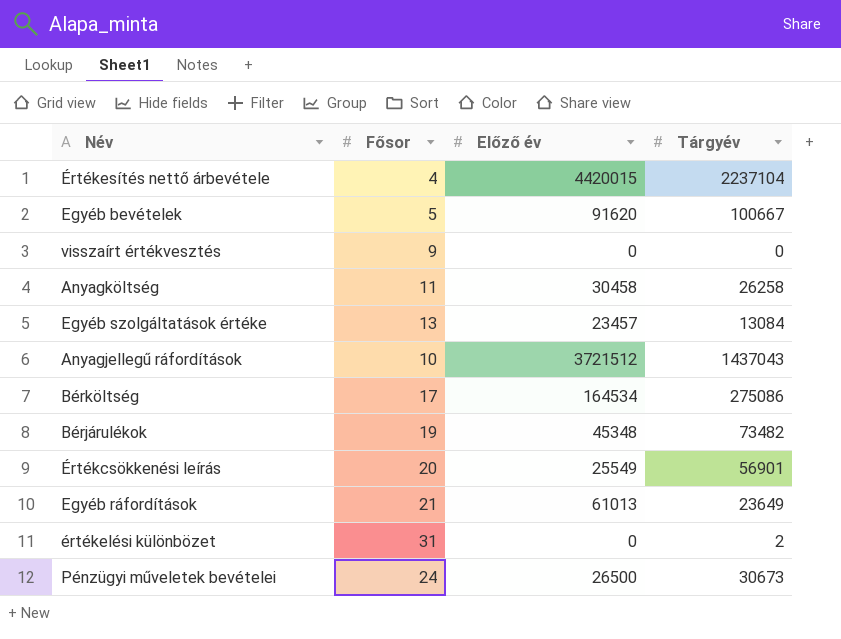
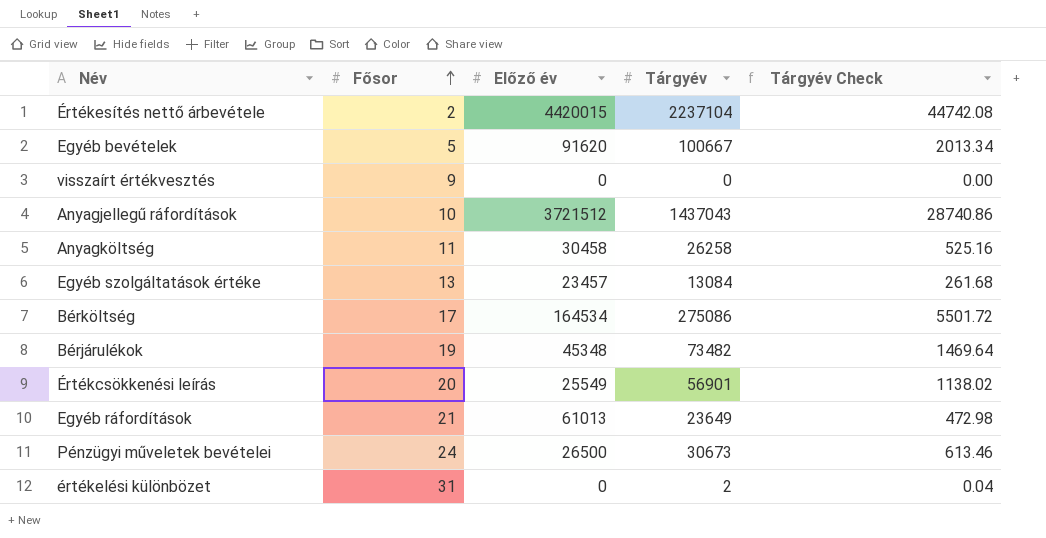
row order: none -> Fősor ascending
column Tárgyév Check | formula: none -> [Tárgyév] * 0.02
Értékesítés nettő árbevétele | Fősor: 4 -> 2

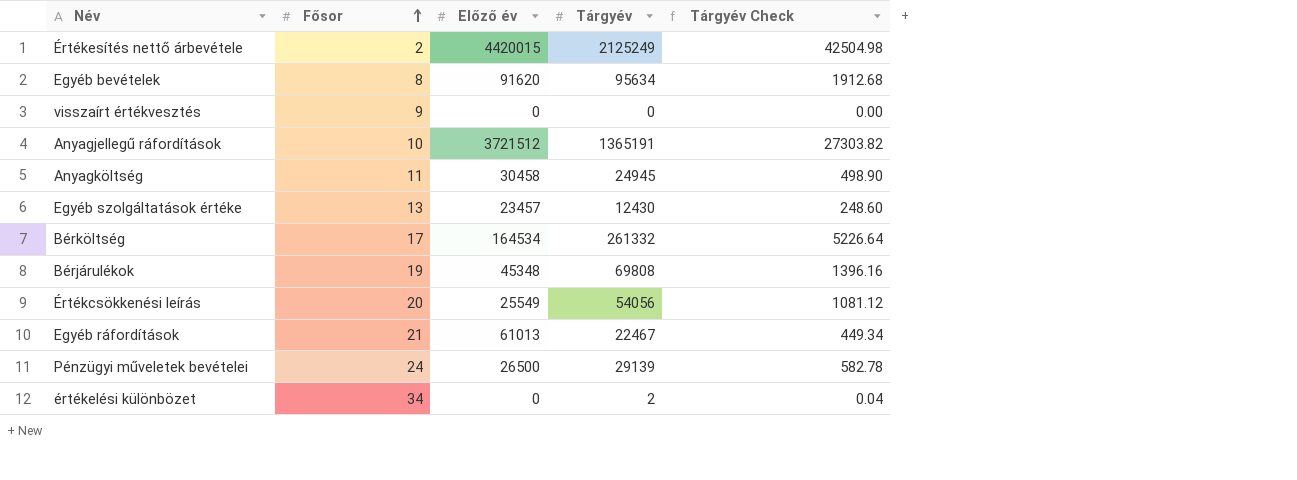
Értékesítés nettő árbevétele | Tárgyév: 2237104 -> 2125249
Értékesítés nettő árbevétele | Tárgyév Check: 44742.08 -> 42504.98
Egyéb bevételek | Fősor: 5 -> 8
Egyéb bevételek | Tárgyév: 100667 -> 95634
Egyéb bevételek | Tárgyév Check: 2013.34 -> 1912.68
Anyagjellegű ráfordítások | Tárgyév: 1437043 -> 1365191
Anyagjellegű ráfordítások | Tárgyév Check: 28740.86 -> 27303.82
Anyagköltség | Tárgyév: 26258 -> 24945
Anyagköltség | Tárgyév Check: 525.16 -> 498.90
Egyéb szolgáltatások értéke | Tárgyév: 13084 -> 12430
Egyéb szolgáltatások értéke | Tárgyév Check: 261.68 -> 248.60
Bérköltség | Tárgyév: 275086 -> 261332
Bérköltség | Tárgyév Check: 5501.72 -> 5226.64
Bérjárulékok | Tárgyév: 73482 -> 69808
Bérjárulékok | Tárgyév Check: 1469.64 -> 1396.16
Értékcsökkenési leírás | Tárgyév: 56901 -> 54056
Értékcsökkenési leírás | Tárgyév Check: 1138.02 -> 1081.12
Egyéb ráfordítások | Tárgyév: 23649 -> 22467
Egyéb ráfordítások | Tárgyév Check: 472.98 -> 449.34
Pénzügyi műveletek bevételei | Tárgyév: 30673 -> 29139
Pénzügyi műveletek bevételei | Tárgyév Check: 613.46 -> 582.78
értékelési különbözet | Fősor: 31 -> 34

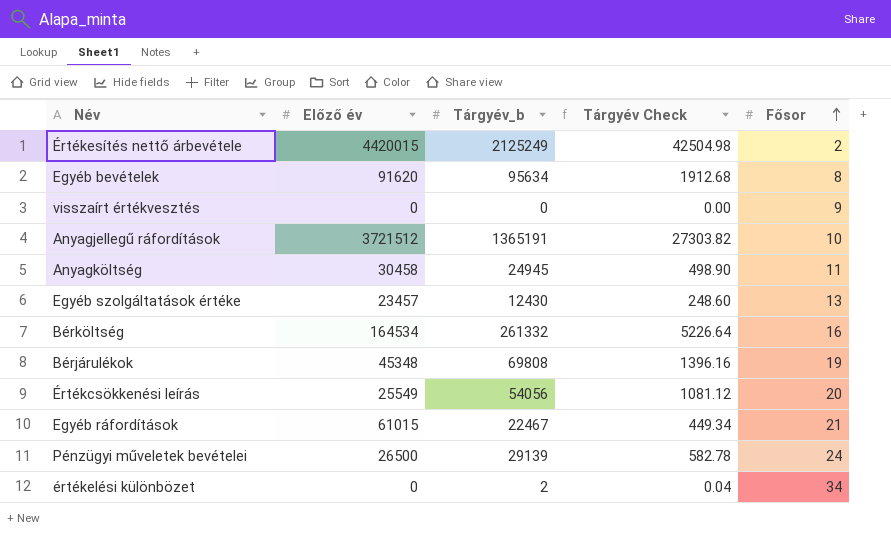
column name: Tárgyév -> Tárgyév_b
column Fősor | position: 2 -> 5
Bérköltség | Fősor: 17 -> 16
Egyéb ráfordítások | Előző év: 61013 -> 61015

